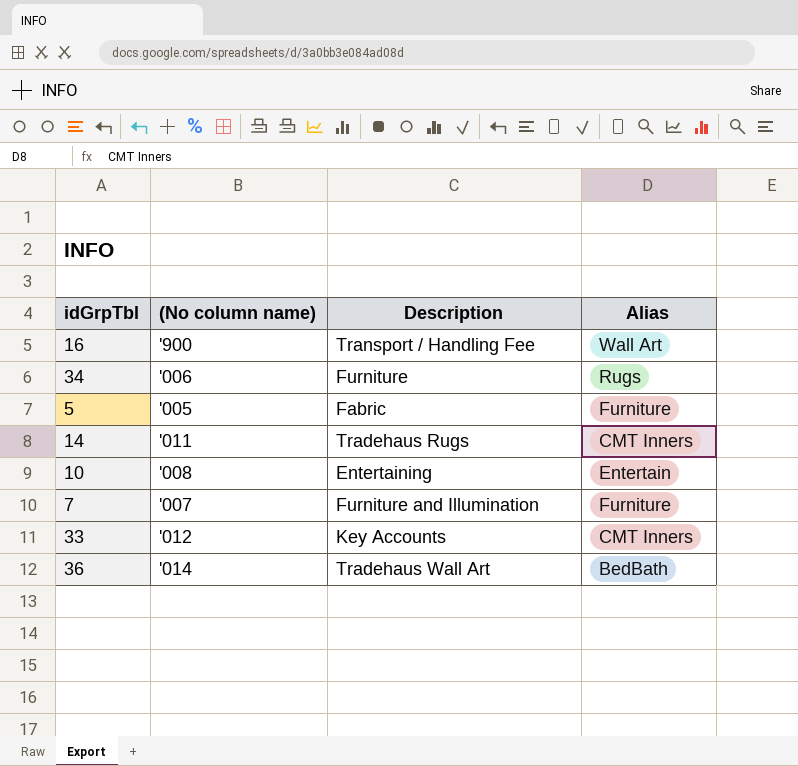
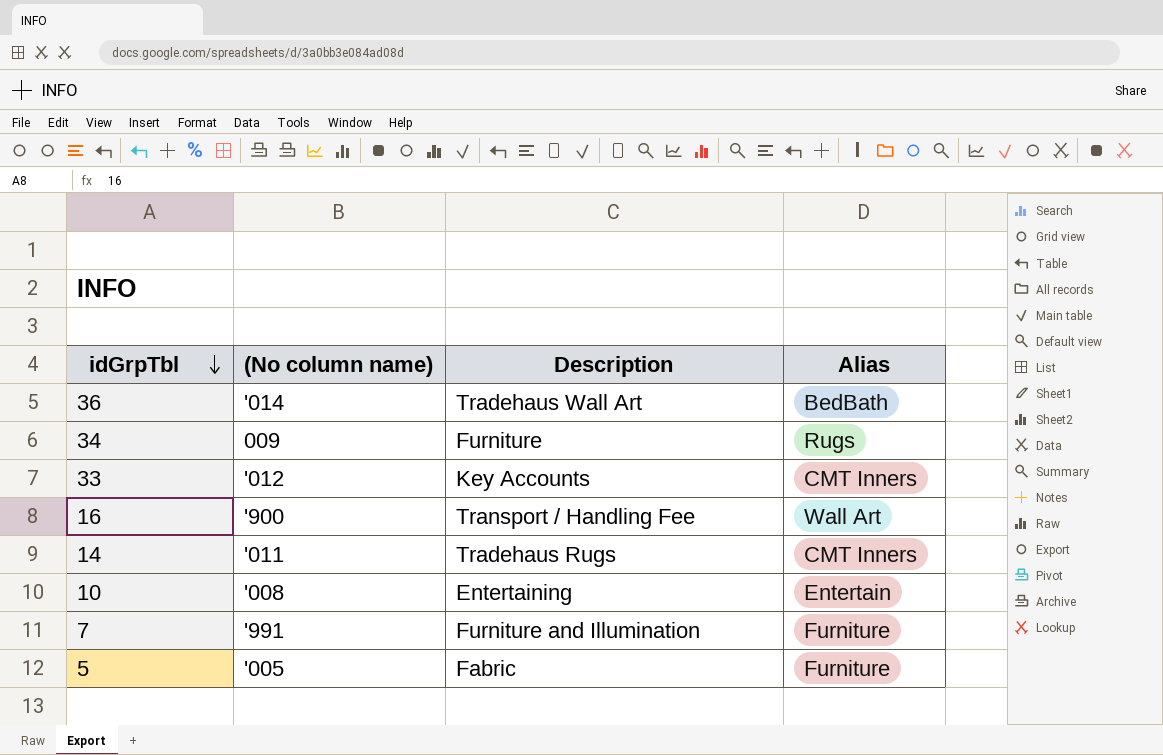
row order: none -> idGrpTbl descending
34 | (No column name): '006 -> 009
7 | (No column name): '007 -> '991

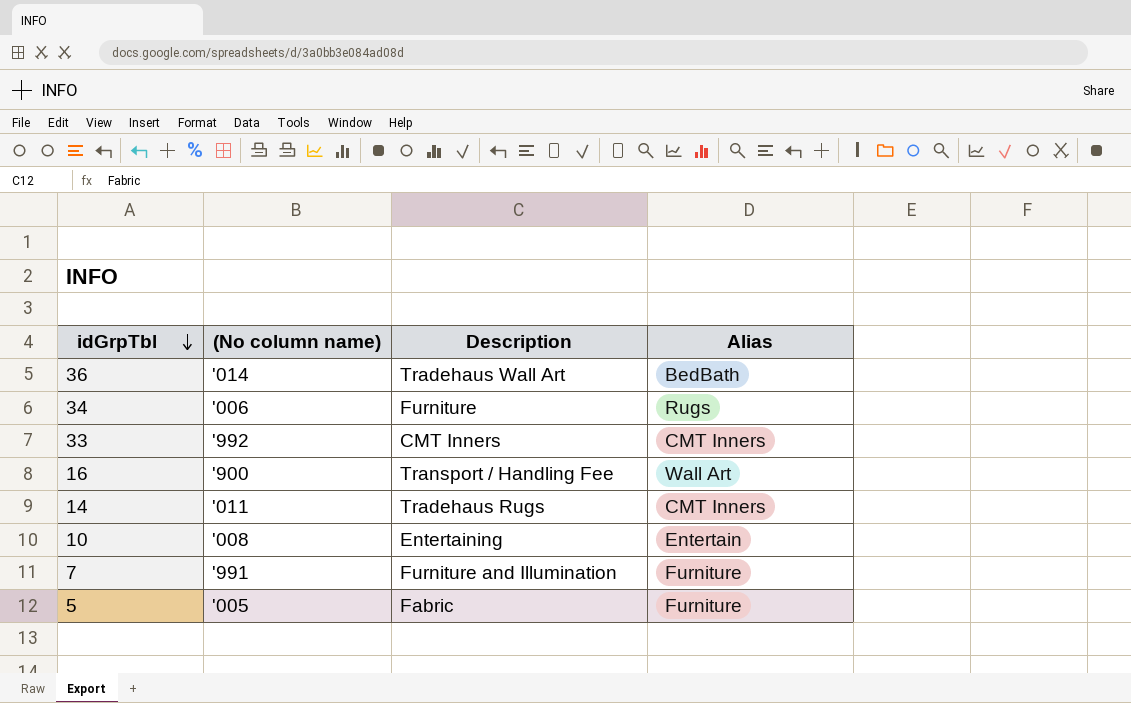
34 | (No column name): 009 -> '006
33 | (No column name): '012 -> '992
33 | Description: Key Accounts -> CMT Inners

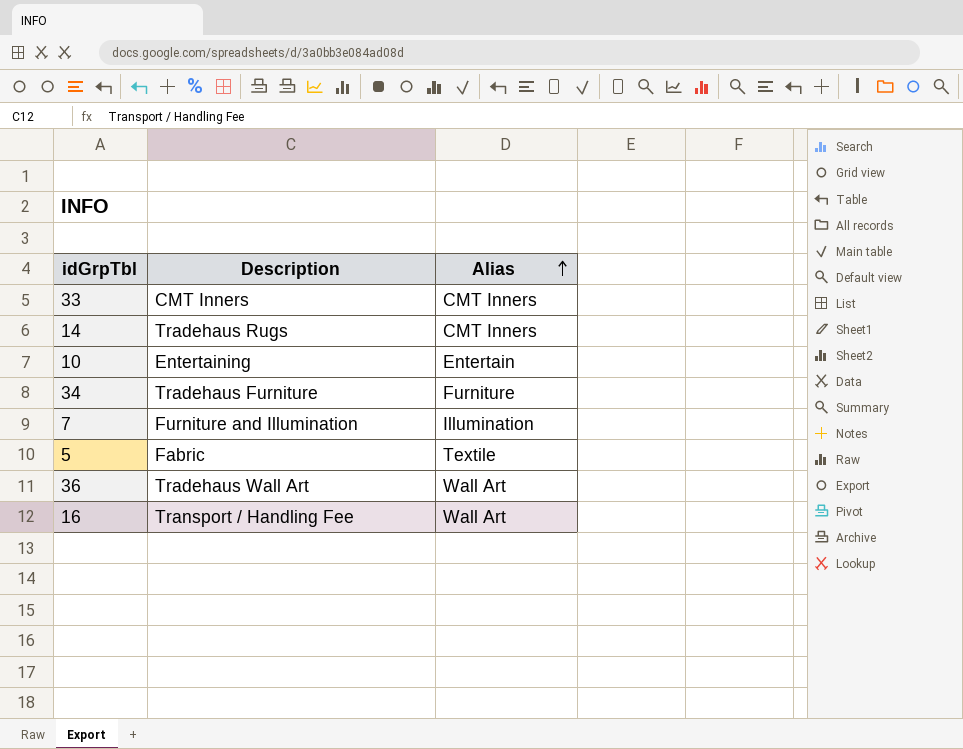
row order: idGrpTbl descending -> Alias ascending
column (No column name) | position: 2 -> none
34 | Description: Furniture -> Tradehaus Furniture
34 | Alias: Rugs -> Furniture
7 | Alias: Furniture -> Illumination
5 | Alias: Furniture -> Textile
36 | Alias: BedBath -> Wall Art

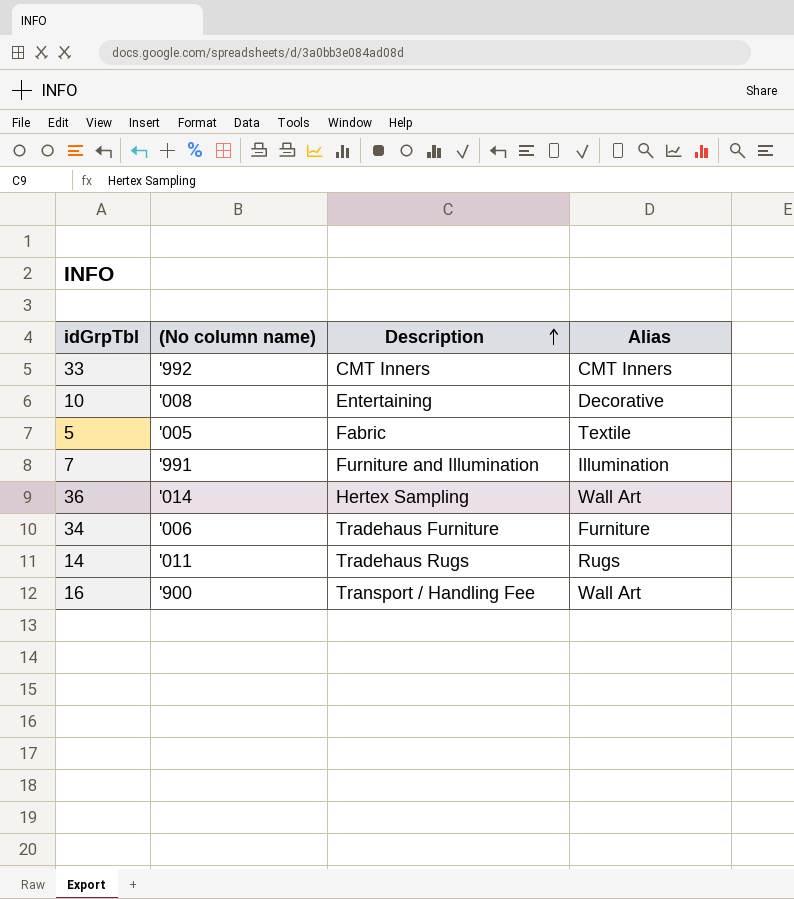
row order: Alias ascending -> Description ascending
column (No column name) | position: none -> 2
10 | Alias: Entertain -> Decorative
36 | Description: Tradehaus Wall Art -> Hertex Sampling
14 | Alias: CMT Inners -> Rugs

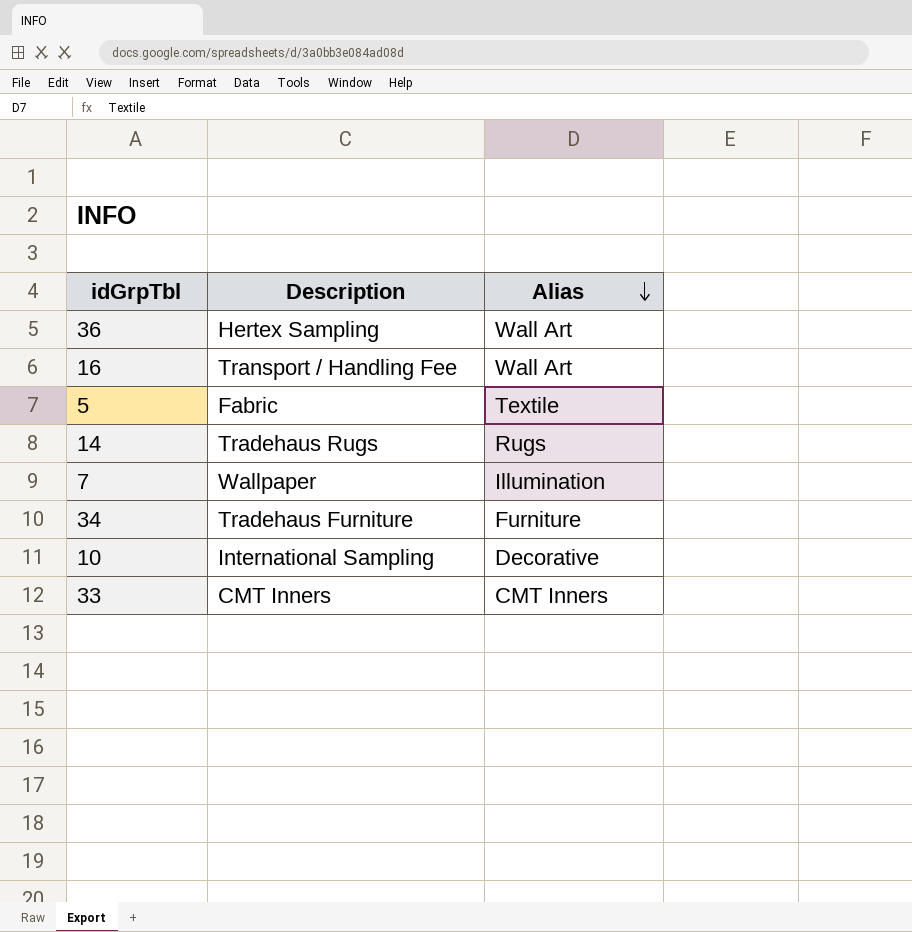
row order: Description ascending -> Alias descending
column (No column name) | position: 2 -> none
7 | Description: Furniture and Illumination -> Wallpaper
10 | Description: Entertaining -> International Sampling

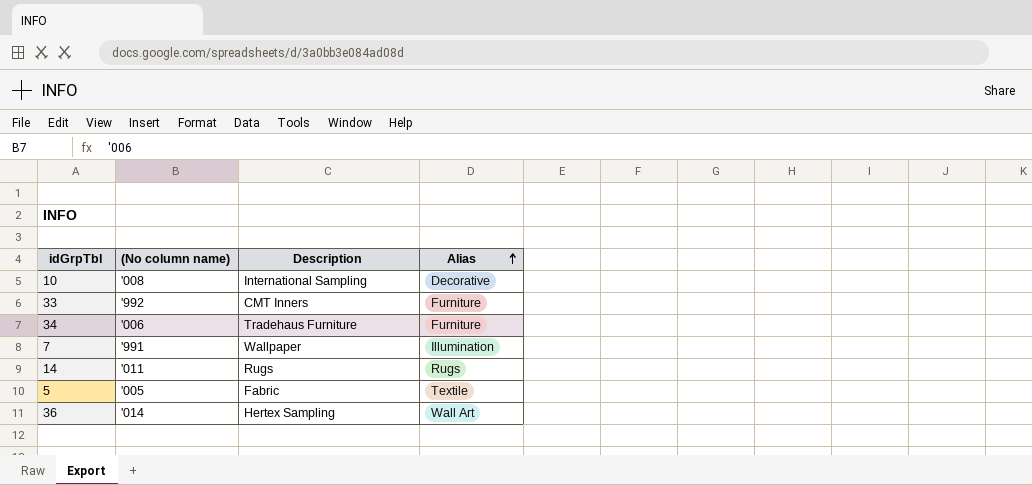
row order: Alias descending -> Alias ascending
column (No column name) | position: none -> 2
row 16: Transport / Handling Fee | Wall Art -> none
33 | Alias: CMT Inners -> Furniture
14 | Description: Tradehaus Rugs -> Rugs

